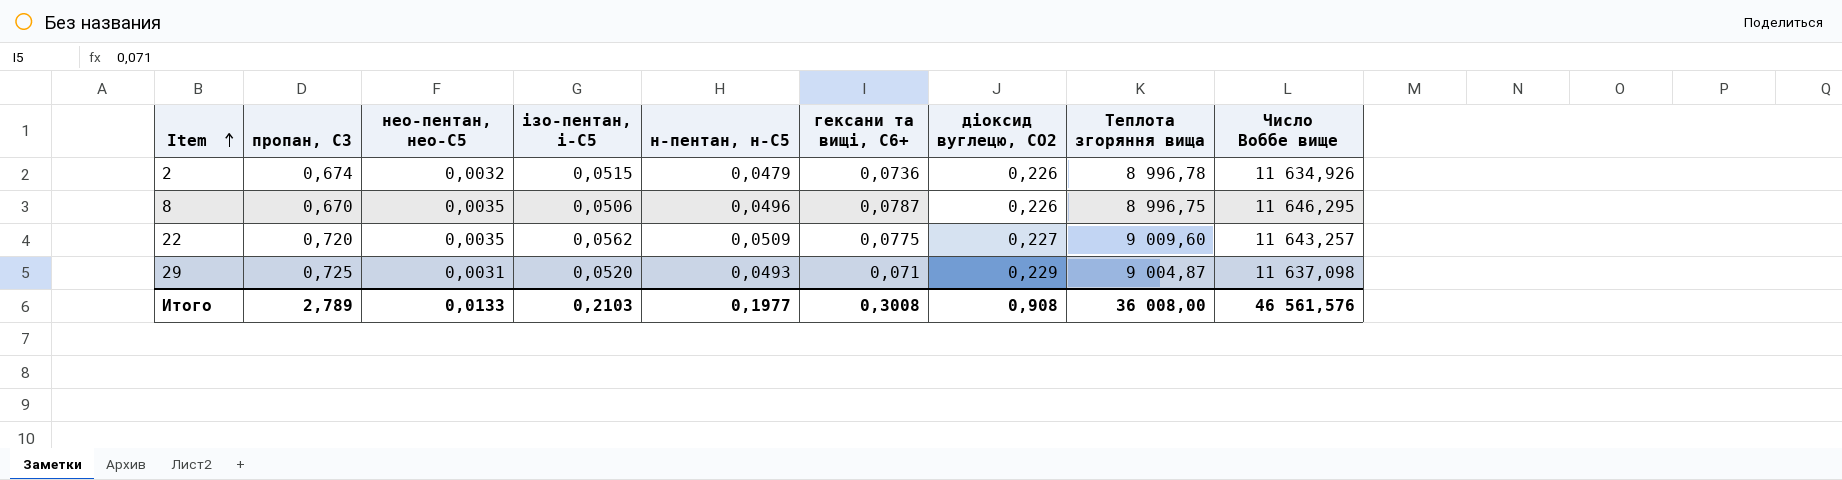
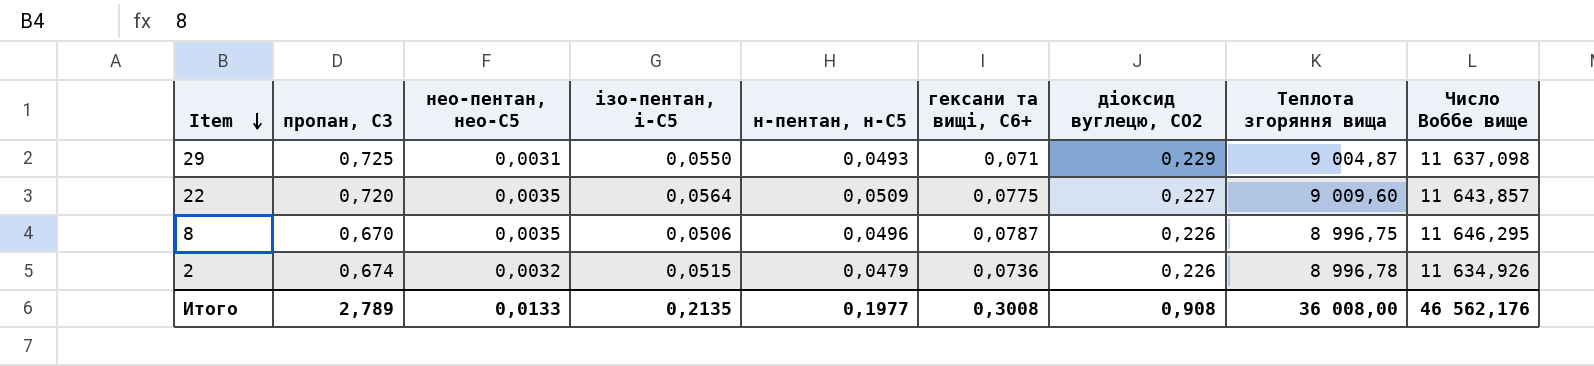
row order: Item ascending -> Item descending
29 | ізо-пентан, і-С5: 0,0520 -> 0,0550
22 | ізо-пентан, і-С5: 0,0562 -> 0,0564
22 | Число Воббе вище: 11 643,257 -> 11 643,857
Итого | ізо-пентан, і-С5: 0,2103 -> 0,2135
Итого | Число Воббе вище: 46 561,576 -> 46 562,176

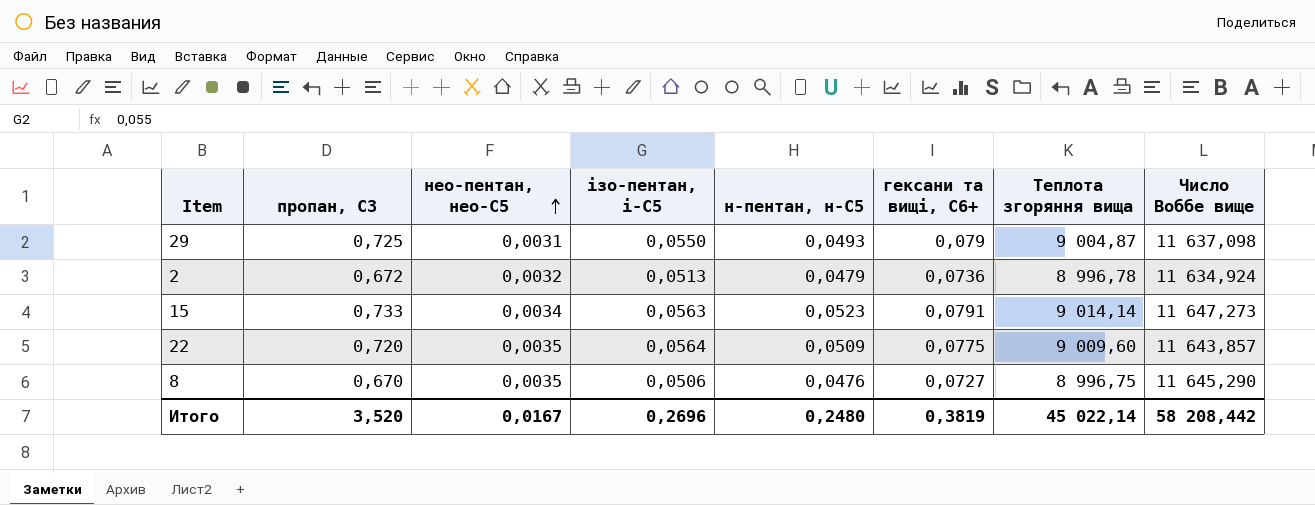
row order: Item descending -> нео-пентан, нео-С5 ascending
column діоксид вуглецю, CО2 | position: 7 -> none
29 | гексани та вищі, С6+: 0,071 -> 0,079
2 | пропан, С3: 0,674 -> 0,672
2 | ізо-пентан, і-С5: 0,0515 -> 0,0513
2 | Число Воббе вище: 11 634,926 -> 11 634,924
row 15: none -> 0,733 | 0,0034 | 0,0563 | 0,0523 | 0,0791 | 9 014,14 | 11 647,273
8 | н-пентан, н-С5: 0,0496 -> 0,0476
8 | гексани та вищі, С6+: 0,0787 -> 0,0727
8 | Число Воббе вище: 11 646,295 -> 11 645,290
Итого | пропан, С3: 2,789 -> 3,520
Итого | нео-пентан, нео-С5: 0,0133 -> 0,0167
Итого | ізо-пентан, і-С5: 0,2135 -> 0,2696
Итого | н-пентан, н-С5: 0,1977 -> 0,2480
Итого | гексани та вищі, С6+: 0,3008 -> 0,3819
Итого | Теплота згоряння вища: 36 008,00 -> 45 022,14
Итого | Число Воббе вище: 46 562,176 -> 58 208,442

